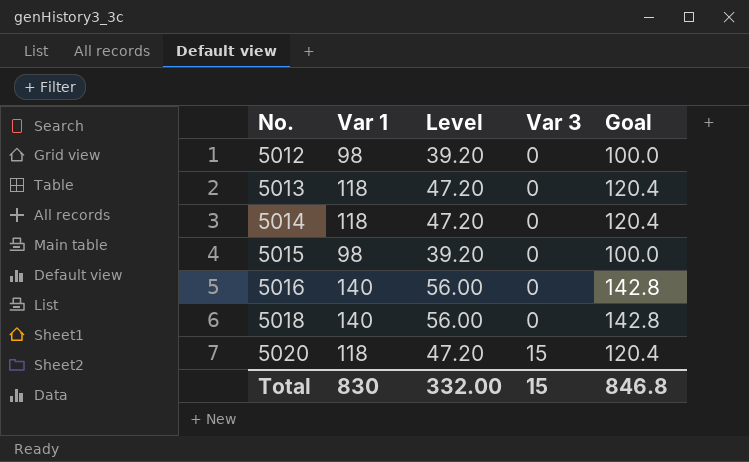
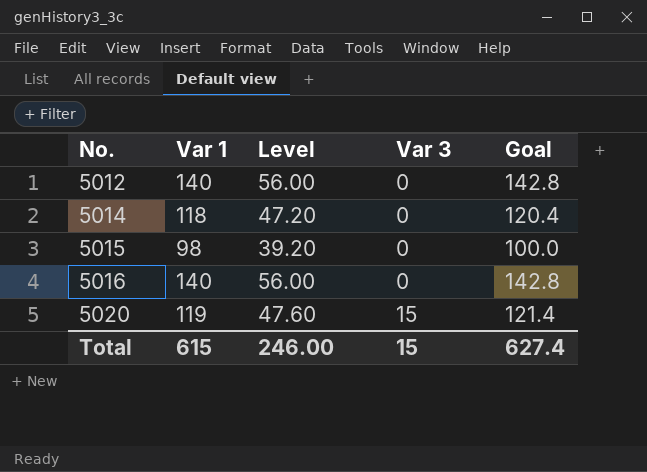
row 5013: 118 | 47.20 | 0 | 120.4 -> none
row 5018: 140 | 56.00 | 0 | 142.8 -> none
5012 | Var 1: 98 -> 140
5012 | Level: 39.20 -> 56.00
5012 | Goal: 100.0 -> 142.8
5020 | Var 1: 118 -> 119
5020 | Level: 47.20 -> 47.60
5020 | Goal: 120.4 -> 121.4
Total | Var 1: 830 -> 615
Total | Level: 332.00 -> 246.00
Total | Goal: 846.8 -> 627.4

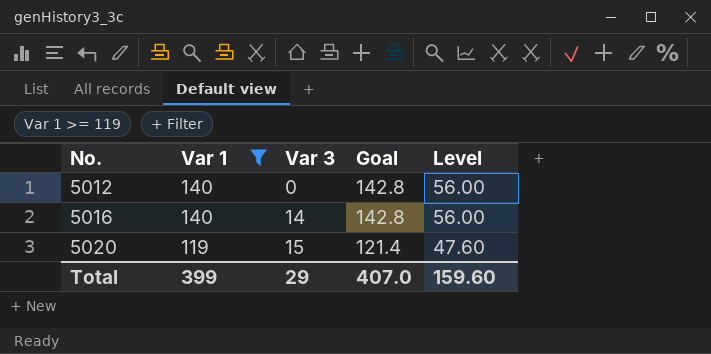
filter: none -> Var 1 >= 119
column Level | position: 3 -> 5
5016 | Var 3: 0 -> 14
Total | Var 1: 615 -> 399
Total | Var 3: 15 -> 29
Total | Goal: 627.4 -> 407.0
Total | Level: 246.00 -> 159.60

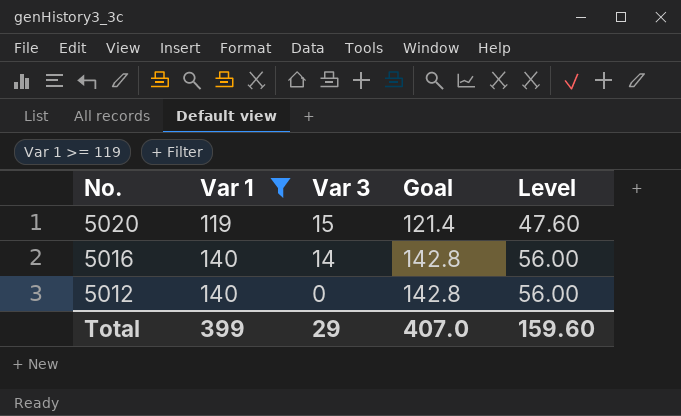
row order: No. ascending -> No. descending

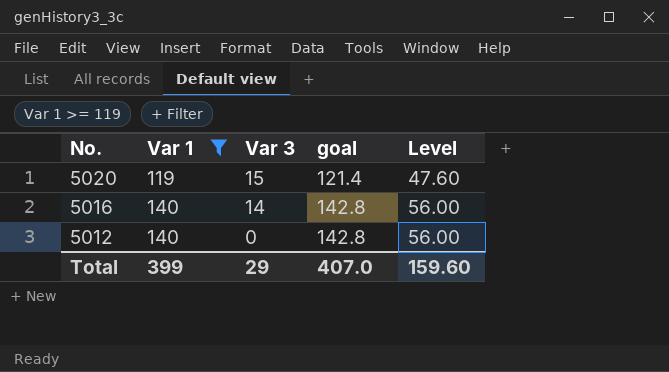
column name: Goal -> goal

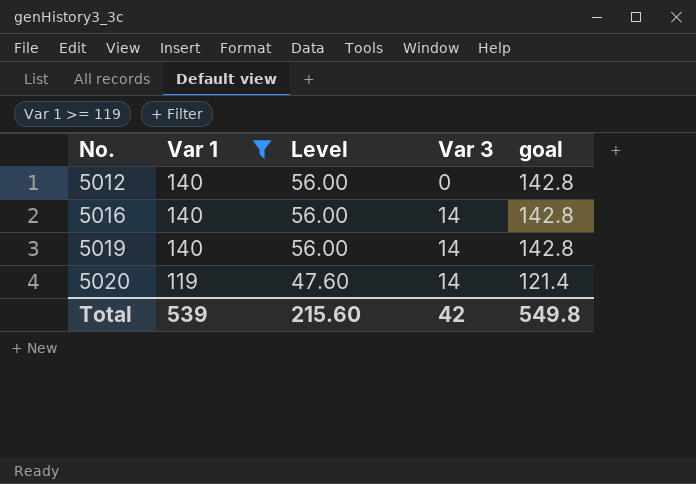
row order: No. descending -> No. ascending
column Level | position: 5 -> 3
row 5019: none -> 140 | 56.00 | 14 | 142.8
5020 | Var 3: 15 -> 14
Total | Var 1: 399 -> 539
Total | Level: 159.60 -> 215.60
Total | Var 3: 29 -> 42
Total | goal: 407.0 -> 549.8

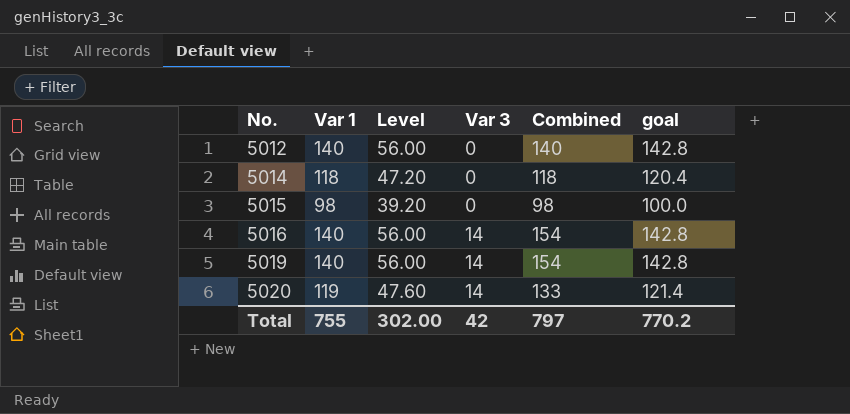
filter: Var 1 >= 119 -> none
column Combined | formula: none -> [Var 1] + [Var 3]
Total | Var 1: 539 -> 755
Total | Level: 215.60 -> 302.00
Total | goal: 549.8 -> 770.2

